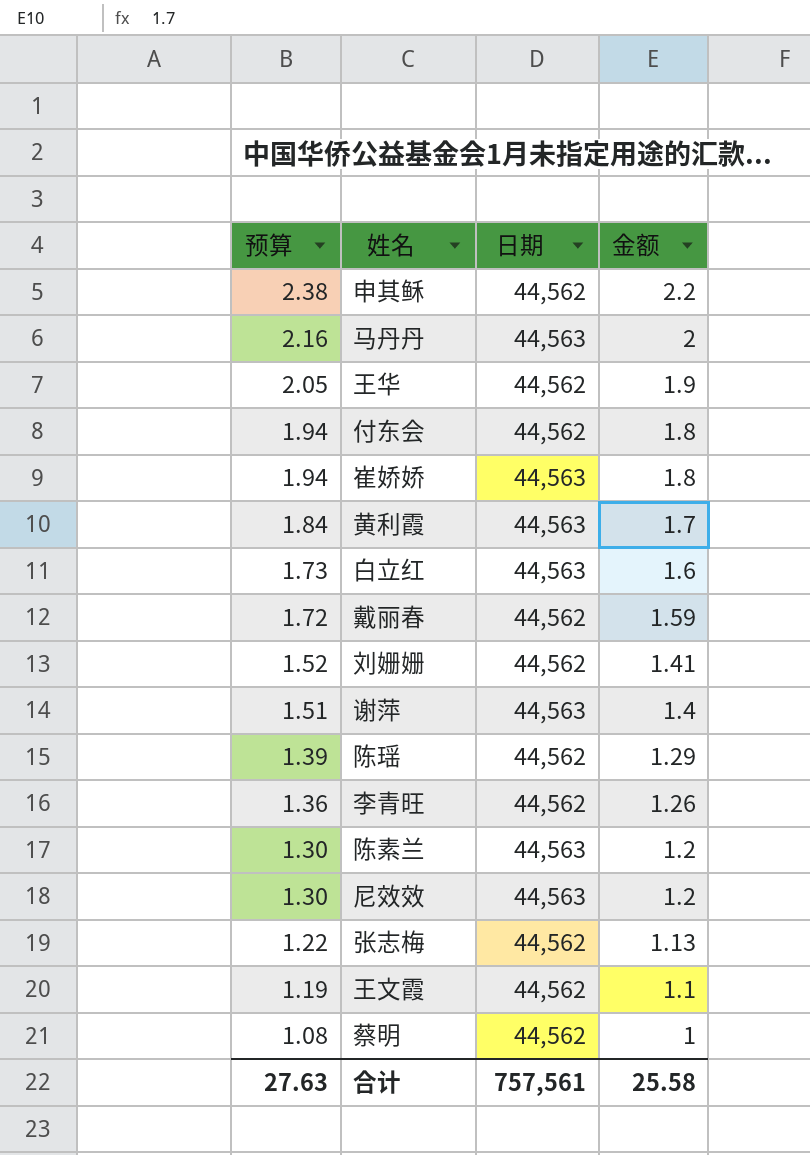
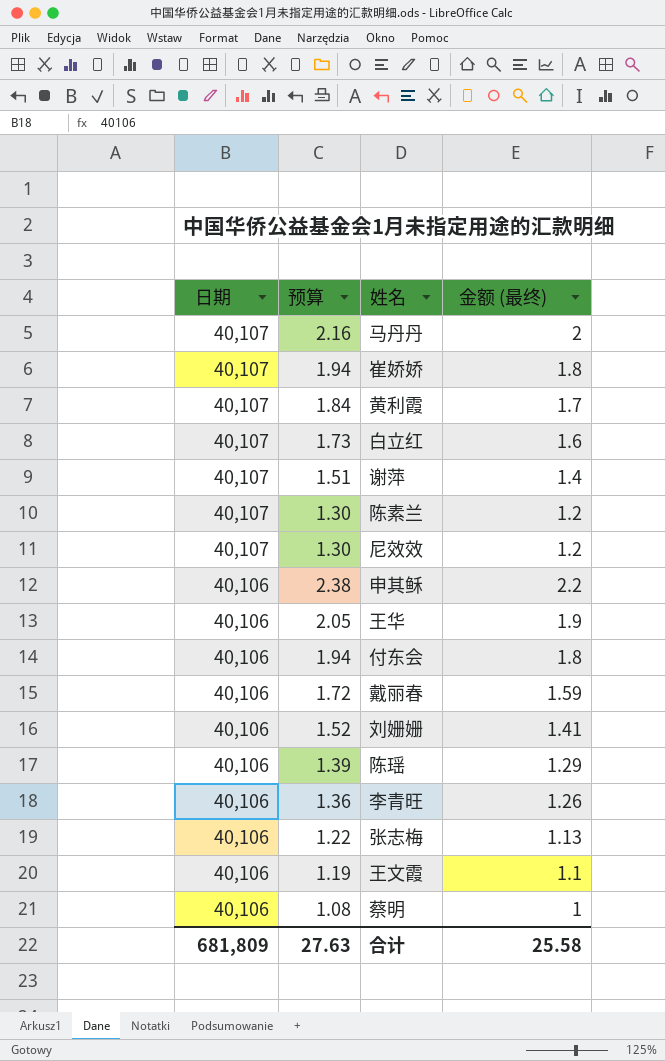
row order: 预算 descending -> 日期 descending
column 日期 | position: 3 -> 1
column name: 金额 -> 金额 (最终)
马丹丹 | 日期: 44,563 -> 40,107
崔娇娇 | 日期: 44,563 -> 40,107
黄利霞 | 日期: 44,563 -> 40,107
白立红 | 日期: 44,563 -> 40,107
谢萍 | 日期: 44,563 -> 40,107
陈素兰 | 日期: 44,563 -> 40,107
尼效效 | 日期: 44,563 -> 40,107
申其稣 | 日期: 44,562 -> 40,106
王华 | 日期: 44,562 -> 40,106
付东会 | 日期: 44,562 -> 40,106
戴丽春 | 日期: 44,562 -> 40,106
刘姗姗 | 日期: 44,562 -> 40,106
陈瑶 | 日期: 44,562 -> 40,106
李青旺 | 日期: 44,562 -> 40,106
张志梅 | 日期: 44,562 -> 40,106
王文霞 | 日期: 44,562 -> 40,106
蔡明 | 日期: 44,562 -> 40,106
合计 | 日期: 757,561 -> 681,809

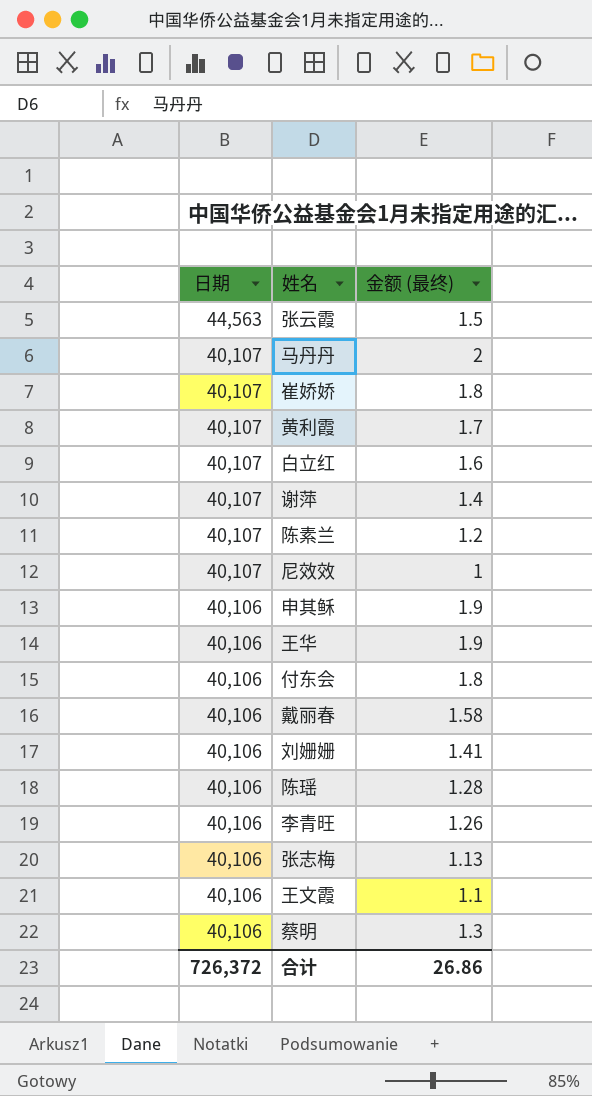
column 预算 | formula: [金额 (最终)] * 1.08 -> none
row 张云霞: none -> 44,563 | 1.5
尼效效 | 金额 (最终): 1.2 -> 1
申其稣 | 金额 (最终): 2.2 -> 1.9
戴丽春 | 金额 (最终): 1.59 -> 1.58
陈瑶 | 金额 (最终): 1.29 -> 1.28
蔡明 | 金额 (最终): 1 -> 1.3
合计 | 日期: 681,809 -> 726,372
合计 | 金额 (最终): 25.58 -> 26.86

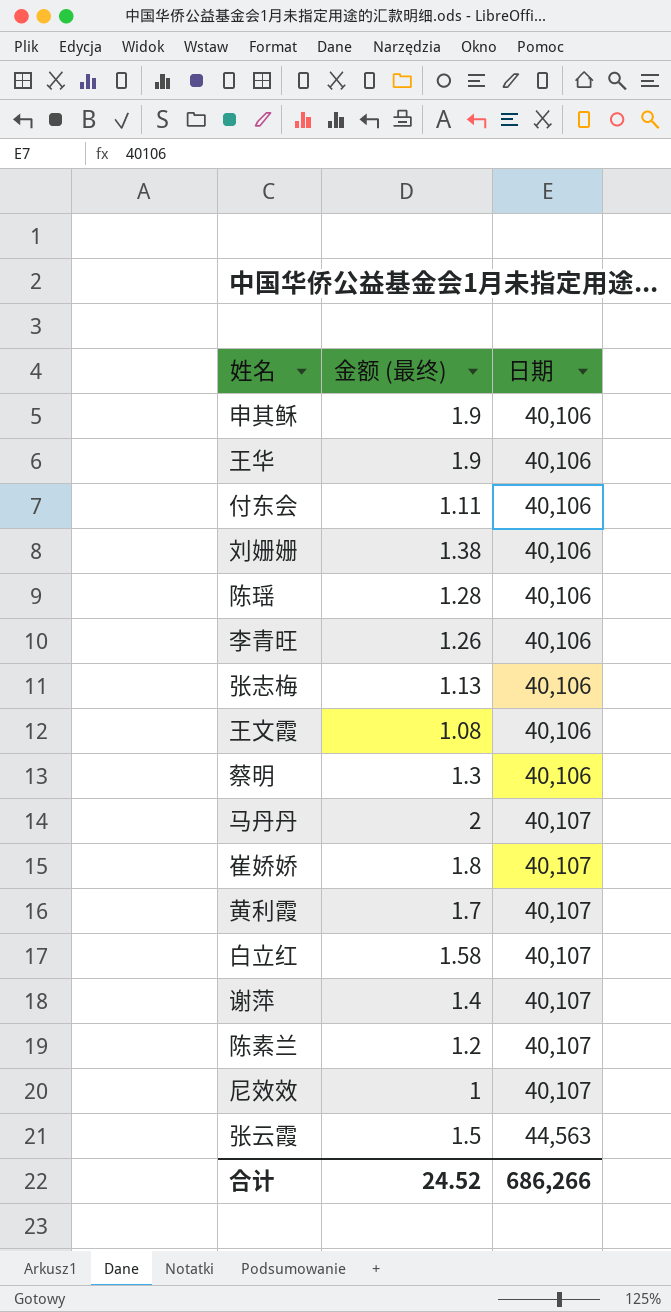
row order: 日期 descending -> 日期 ascending
column 日期 | position: 1 -> 3
row 戴丽春: 40,106 | 1.58 -> none
付东会 | 金额 (最终): 1.8 -> 1.11
刘姗姗 | 金额 (最终): 1.41 -> 1.38
王文霞 | 金额 (最终): 1.1 -> 1.08
白立红 | 金额 (最终): 1.6 -> 1.58
合计 | 金额 (最终): 26.86 -> 24.52
合计 | 日期: 726,372 -> 686,266

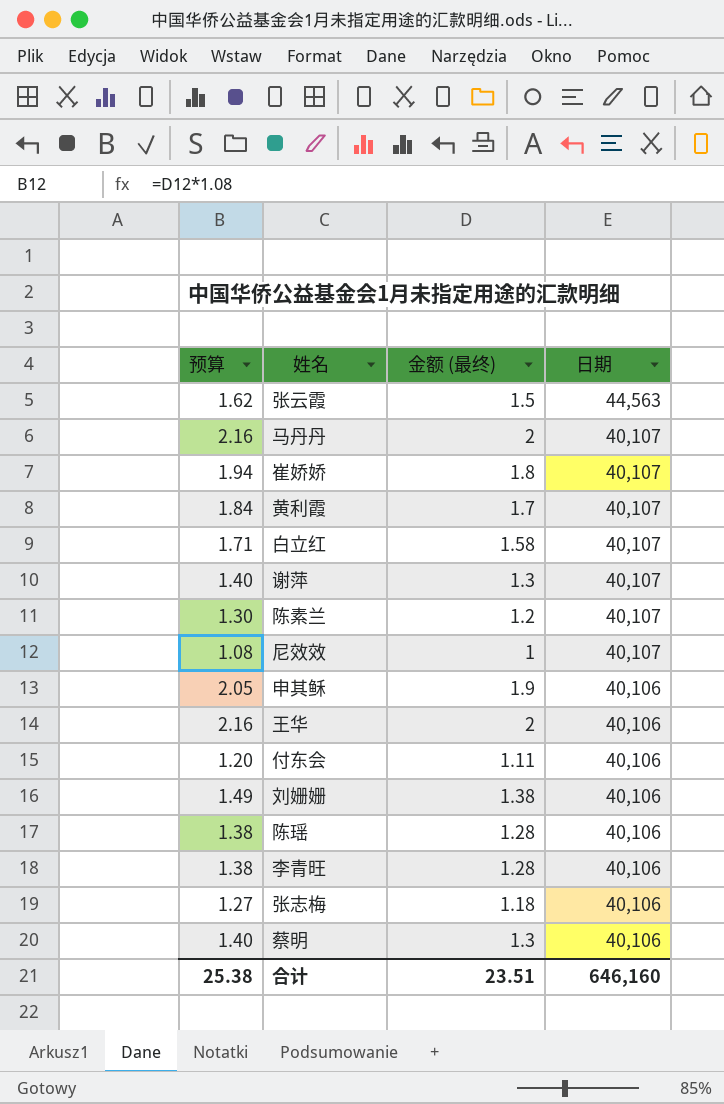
row order: 日期 ascending -> 日期 descending
column 预算 | formula: none -> [金额 (最终)] * 1.08
row 王文霞: 1.08 | 40,106 -> none
谢萍 | 金额 (最终): 1.4 -> 1.3
王华 | 金额 (最终): 1.9 -> 2
李青旺 | 金额 (最终): 1.26 -> 1.28
张志梅 | 金额 (最终): 1.13 -> 1.18
合计 | 金额 (最终): 24.52 -> 23.51
合计 | 日期: 686,266 -> 646,160

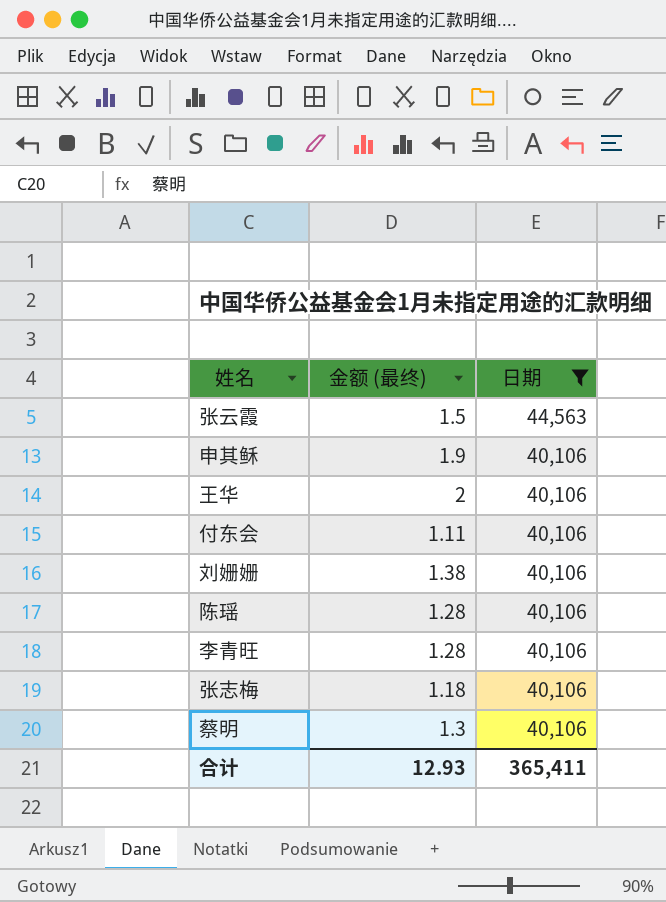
filter: none -> 日期 != 40,107
column 预算 | formula: [金额 (最终)] * 1.08 -> none
合计 | 金额 (最终): 23.51 -> 12.93
合计 | 日期: 646,160 -> 365,411

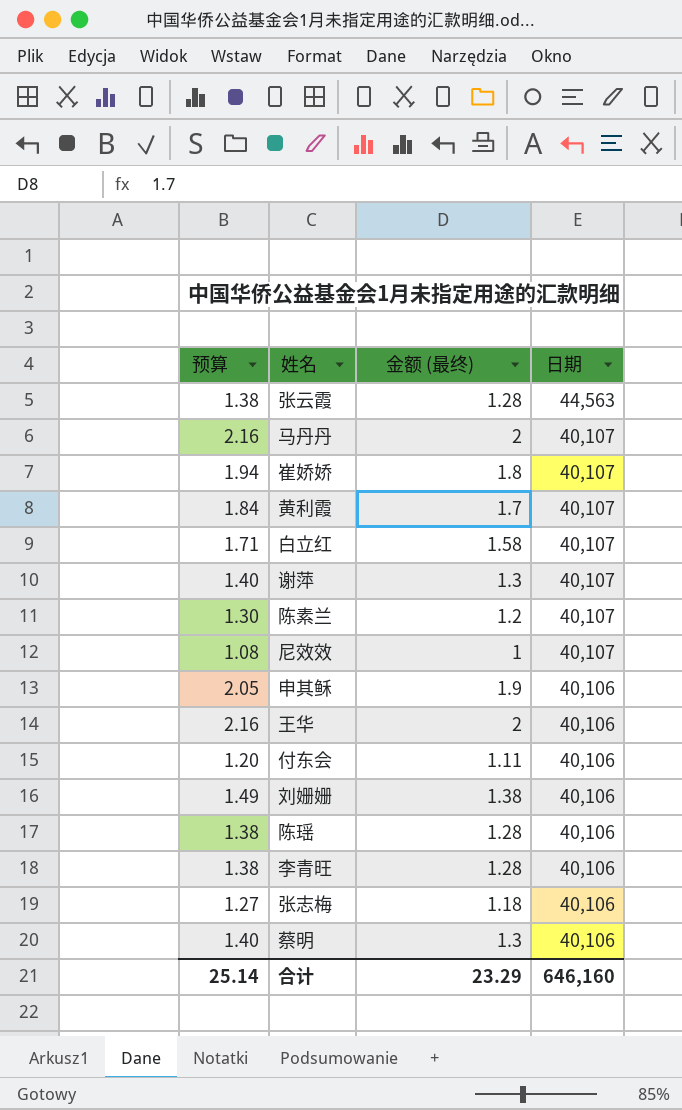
filter: 日期 != 40,107 -> none
column 预算 | formula: none -> [金额 (最终)] * 1.08
张云霞 | 金额 (最终): 1.5 -> 1.28
合计 | 金额 (最终): 12.93 -> 23.29
合计 | 日期: 365,411 -> 646,160

